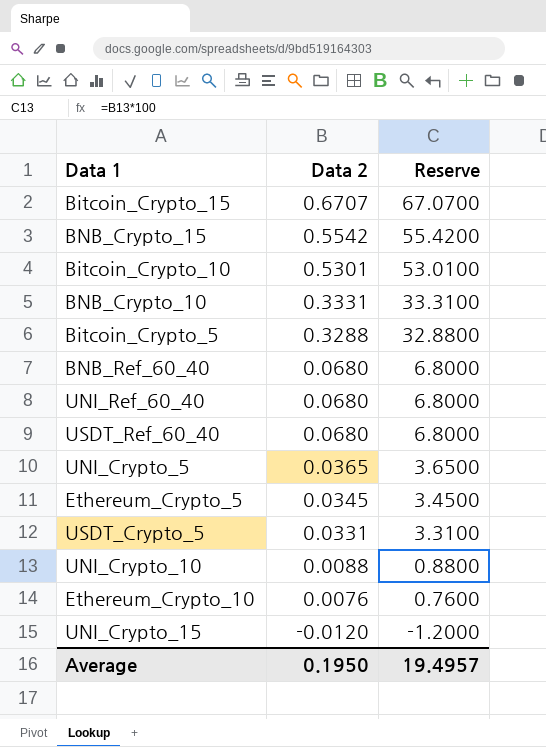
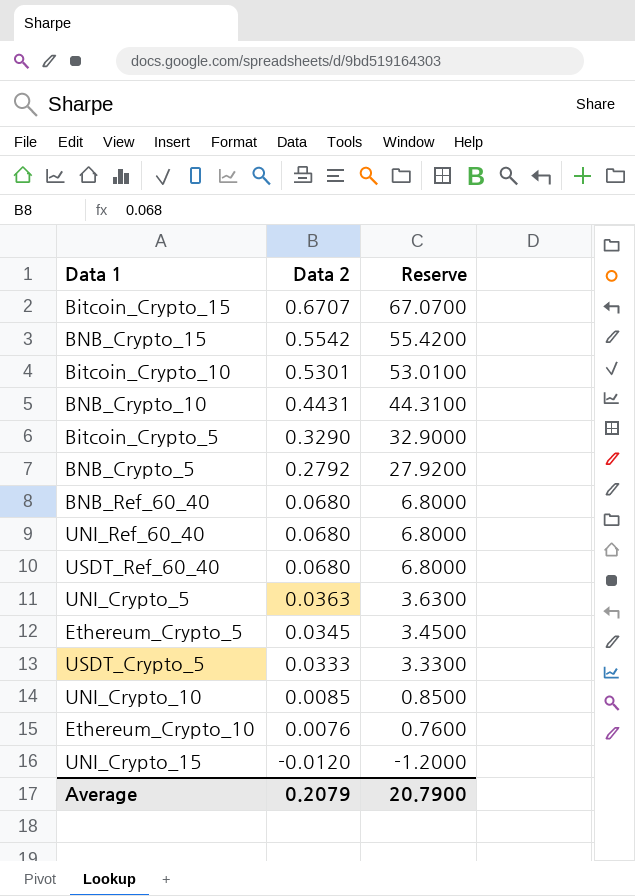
BNB_Crypto_10 | Data 2: 0.3331 -> 0.4431
BNB_Crypto_10 | Reserve: 33.3100 -> 44.3100
Bitcoin_Crypto_5 | Data 2: 0.3288 -> 0.3290
Bitcoin_Crypto_5 | Reserve: 32.8800 -> 32.9000
row BNB_Crypto_5: none -> 0.2792 | 27.9200
UNI_Crypto_5 | Data 2: 0.0365 -> 0.0363
UNI_Crypto_5 | Reserve: 3.6500 -> 3.6300
USDT_Crypto_5 | Data 2: 0.0331 -> 0.0333
USDT_Crypto_5 | Reserve: 3.3100 -> 3.3300
UNI_Crypto_10 | Data 2: 0.0088 -> 0.0085
UNI_Crypto_10 | Reserve: 0.8800 -> 0.8500
Average | Data 2: 0.1950 -> 0.2079
Average | Reserve: 19.4957 -> 20.7900

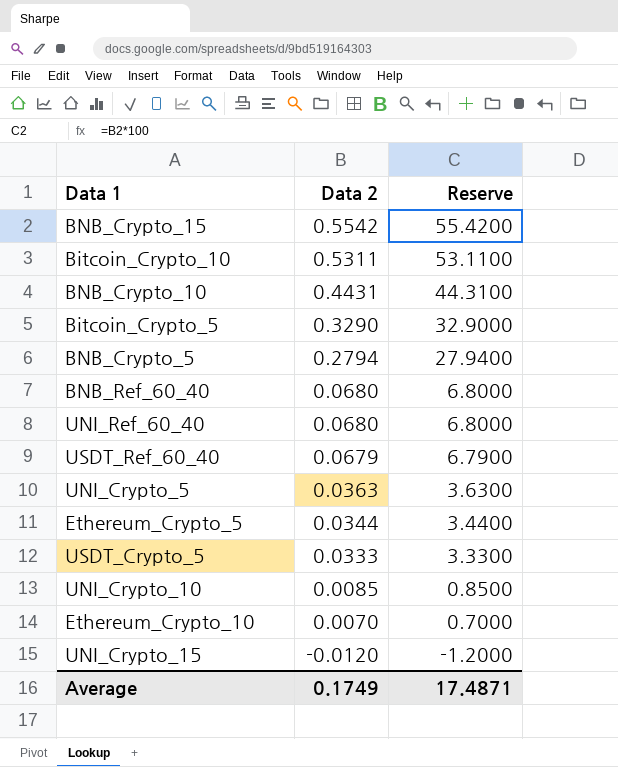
row Bitcoin_Crypto_15: 0.6707 | 67.0700 -> none
Bitcoin_Crypto_10 | Data 2: 0.5301 -> 0.5311
Bitcoin_Crypto_10 | Reserve: 53.0100 -> 53.1100
BNB_Crypto_5 | Data 2: 0.2792 -> 0.2794
BNB_Crypto_5 | Reserve: 27.9200 -> 27.9400
USDT_Ref_60_40 | Data 2: 0.0680 -> 0.0679
USDT_Ref_60_40 | Reserve: 6.8000 -> 6.7900
Ethereum_Crypto_5 | Data 2: 0.0345 -> 0.0344
Ethereum_Crypto_5 | Reserve: 3.4500 -> 3.4400
Ethereum_Crypto_10 | Data 2: 0.0076 -> 0.0070
Ethereum_Crypto_10 | Reserve: 0.7600 -> 0.7000
Average | Data 2: 0.2079 -> 0.1749
Average | Reserve: 20.7900 -> 17.4871

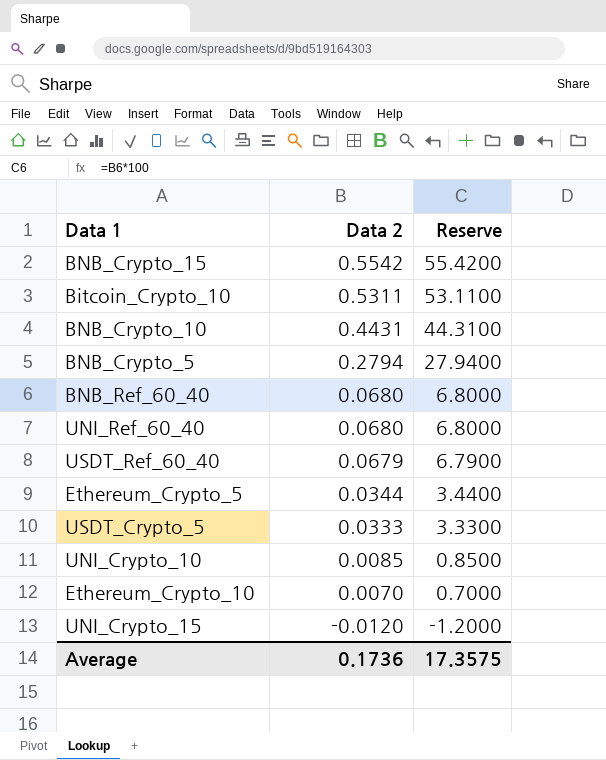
row Bitcoin_Crypto_5: 0.3290 | 32.9000 -> none
row UNI_Crypto_5: 0.0363 | 3.6300 -> none
Average | Data 2: 0.1749 -> 0.1736
Average | Reserve: 17.4871 -> 17.3575

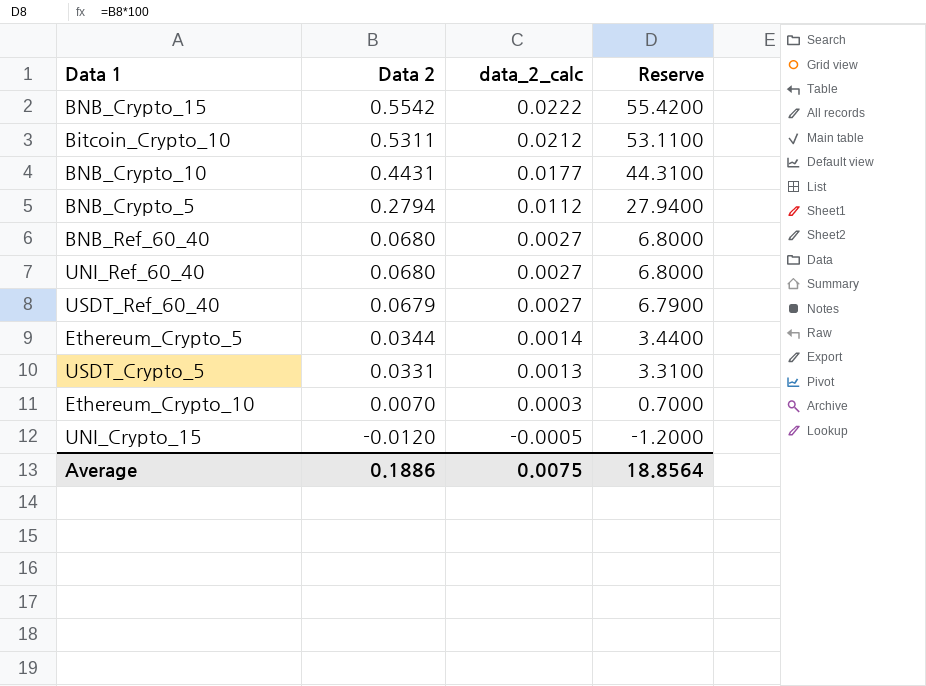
column data_2_calc | formula: none -> [Data 2] * 0.04
row UNI_Crypto_10: 0.0085 | 0.8500 -> none
USDT_Crypto_5 | Data 2: 0.0333 -> 0.0331
USDT_Crypto_5 | Reserve: 3.3300 -> 3.3100
Average | Data 2: 0.1736 -> 0.1886
Average | Reserve: 17.3575 -> 18.8564

